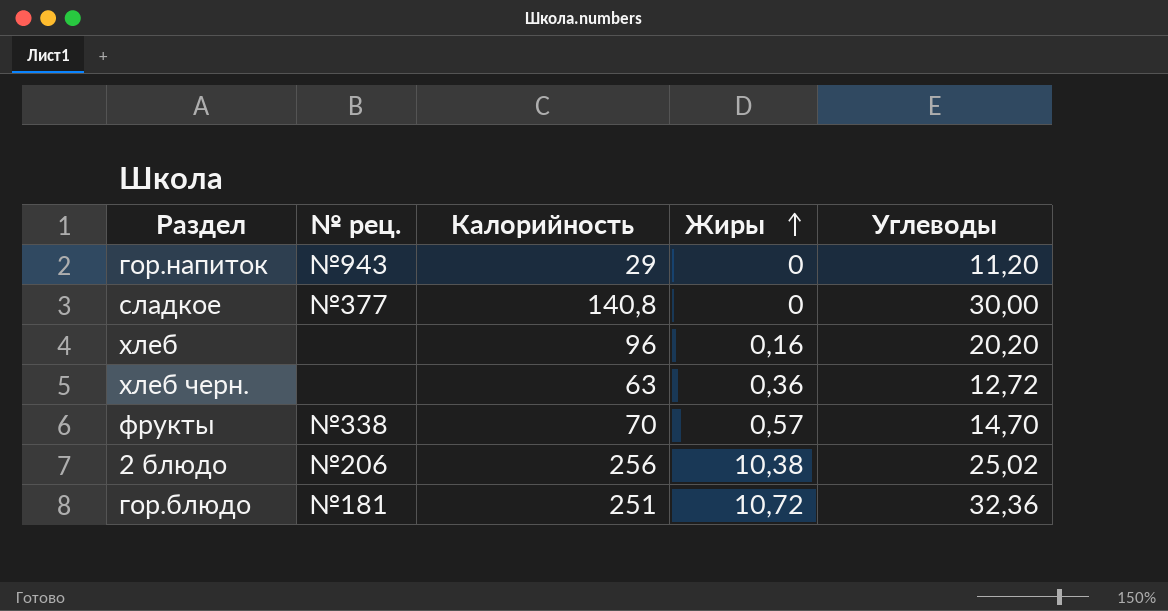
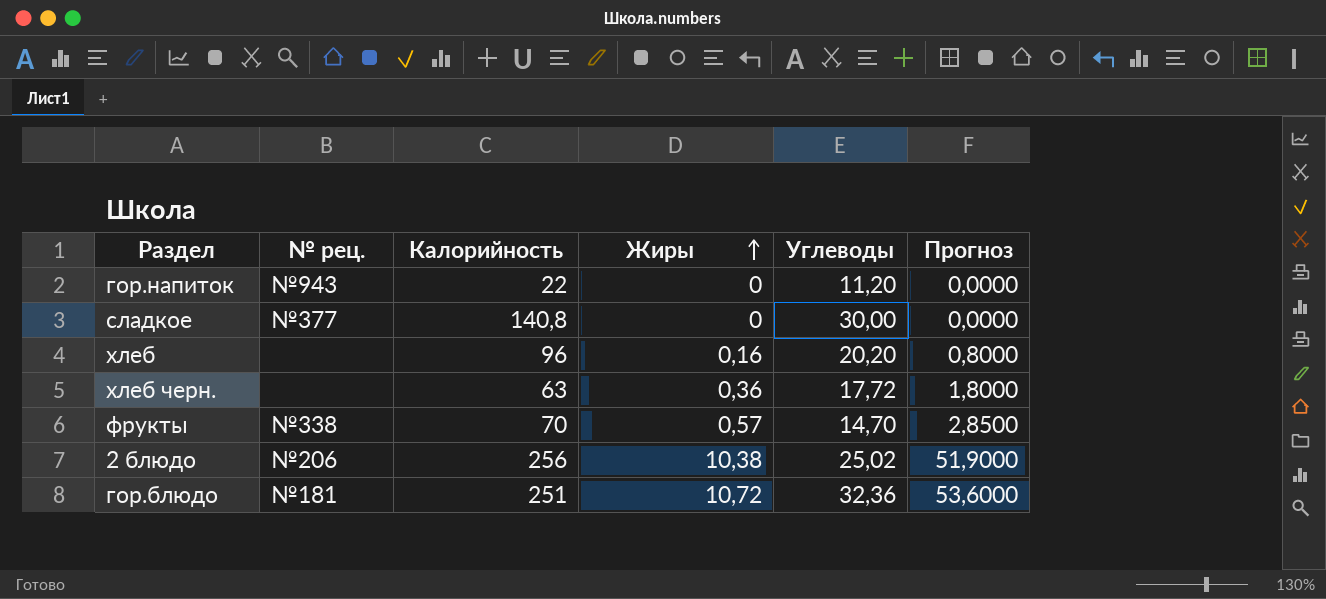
column Прогноз | formula: none -> [Жиры] * 5
гор.напиток | Калорийность: 29 -> 22
хлеб черн. | Углеводы: 12,72 -> 17,72

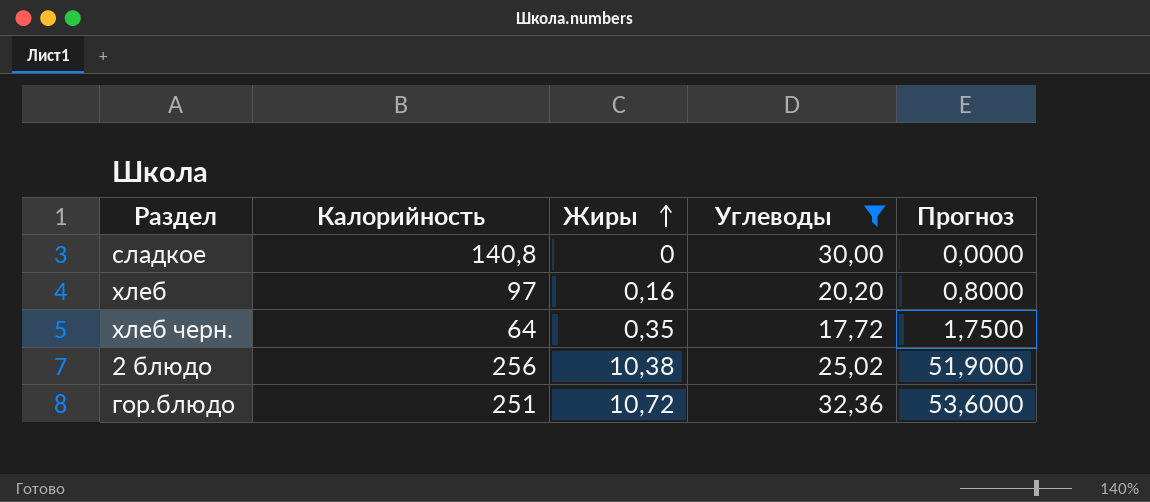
filter: none -> Углеводы >= 17,72
column № рец. | position: 2 -> none
хлеб | Калорийность: 96 -> 97
хлеб черн. | Калорийность: 63 -> 64
хлеб черн. | Жиры: 0,36 -> 0,35
хлеб черн. | Прогноз: 1,8000 -> 1,7500

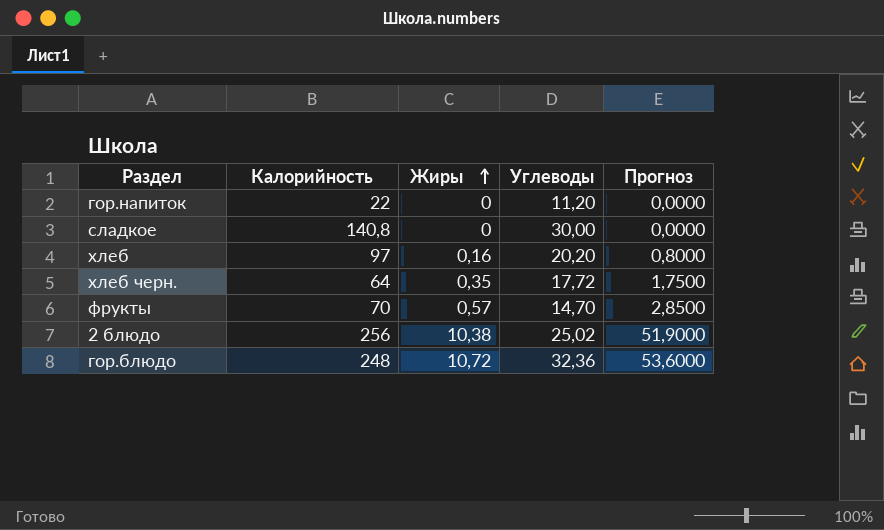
filter: Углеводы >= 17,72 -> none
гор.блюдо | Калорийность: 251 -> 248

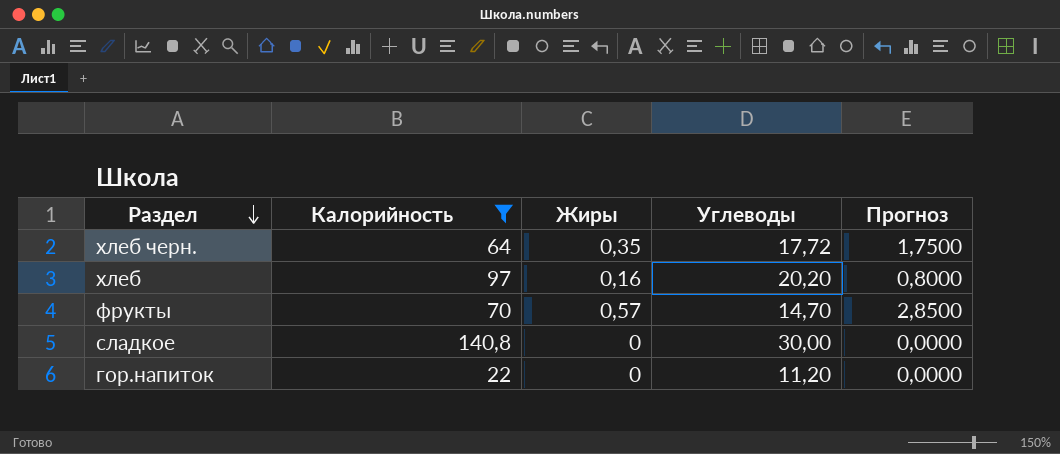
filter: none -> Калорийность <= 140,8
row order: Жиры ascending -> Раздел descending

